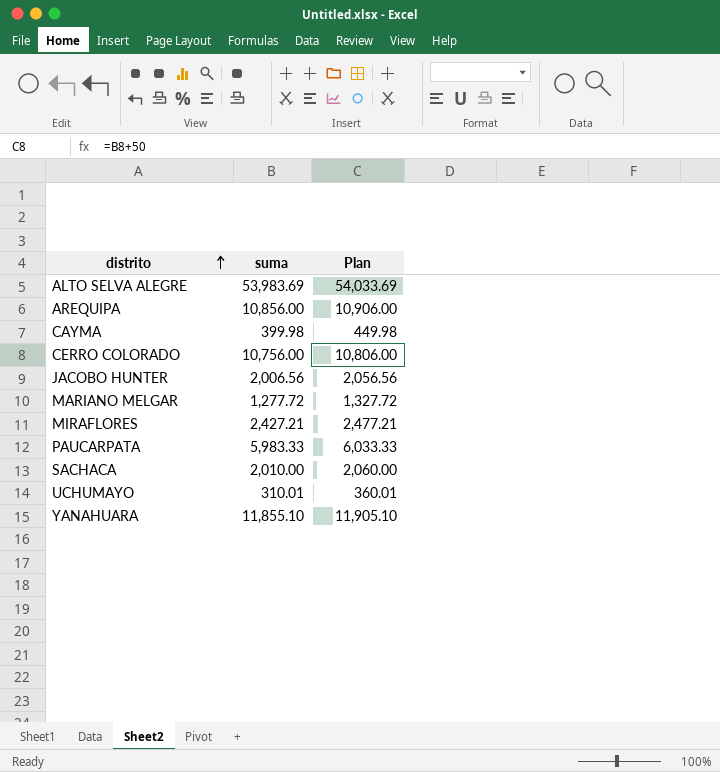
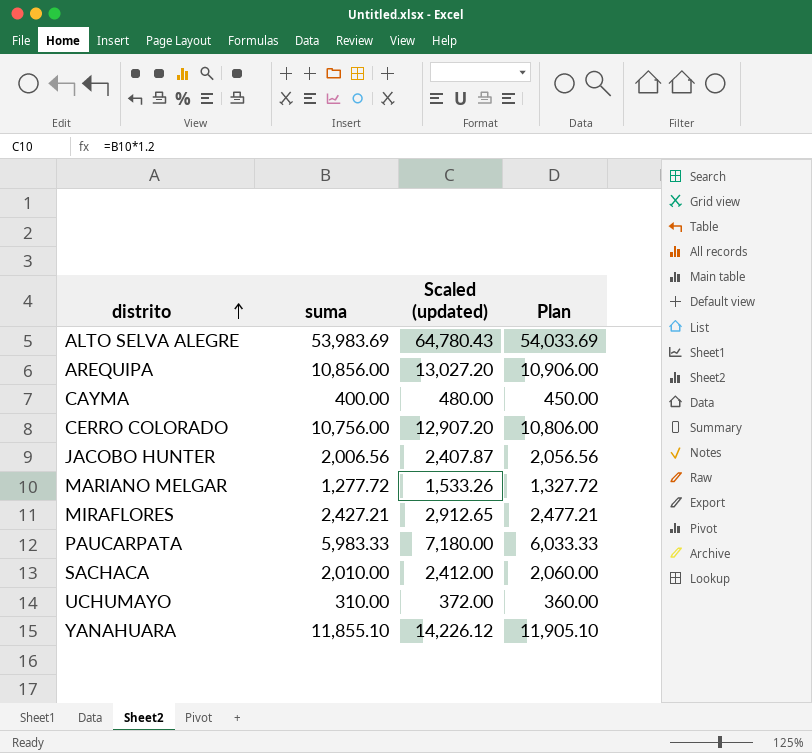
column Scaled (updated) | formula: none -> [suma] * 1.2
CAYMA | suma: 399.98 -> 400.00
CAYMA | Plan: 449.98 -> 450.00
UCHUMAYO | suma: 310.01 -> 310.00
UCHUMAYO | Plan: 360.01 -> 360.00

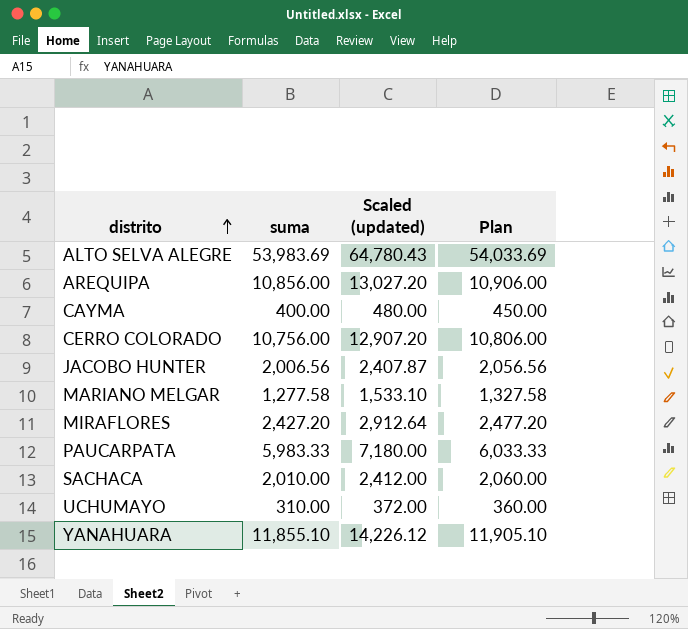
MARIANO MELGAR | suma: 1,277.72 -> 1,277.58
MARIANO MELGAR | Scaled (updated): 1,533.26 -> 1,533.10
MARIANO MELGAR | Plan: 1,327.72 -> 1,327.58
MIRAFLORES | suma: 2,427.21 -> 2,427.20
MIRAFLORES | Scaled (updated): 2,912.65 -> 2,912.64
MIRAFLORES | Plan: 2,477.21 -> 2,477.20

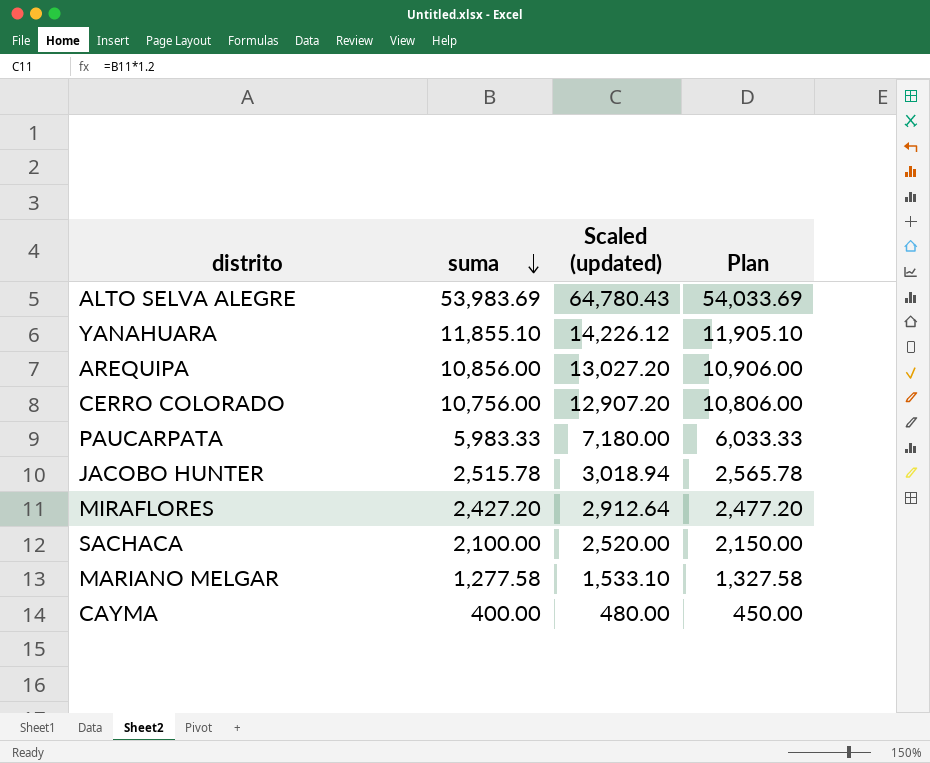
row order: distrito ascending -> suma descending
row UCHUMAYO: 310.00 | 372.00 | 360.00 -> none
JACOBO HUNTER | suma: 2,006.56 -> 2,515.78
JACOBO HUNTER | Scaled (updated): 2,407.87 -> 3,018.94
JACOBO HUNTER | Plan: 2,056.56 -> 2,565.78
SACHACA | suma: 2,010.00 -> 2,100.00
SACHACA | Scaled (updated): 2,412.00 -> 2,520.00
SACHACA | Plan: 2,060.00 -> 2,150.00

